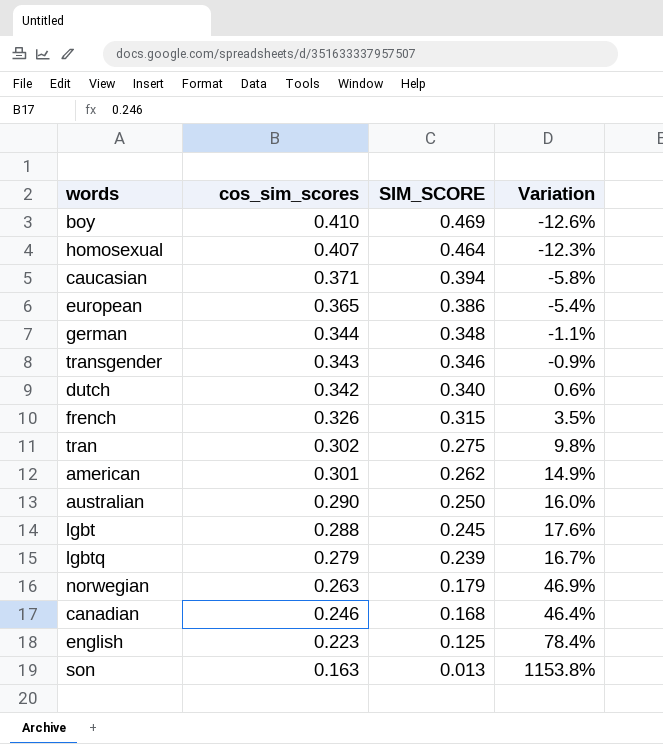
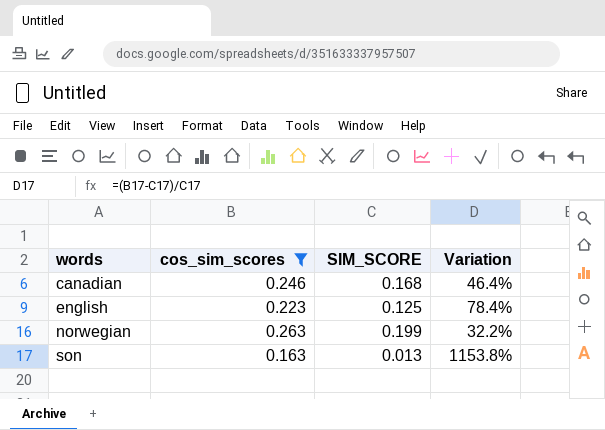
filter: none -> cos_sim_scores <= 0.263
row order: cos_sim_scores descending -> words ascending
norwegian | SIM_SCORE: 0.179 -> 0.199
norwegian | Variation: 46.9% -> 32.2%

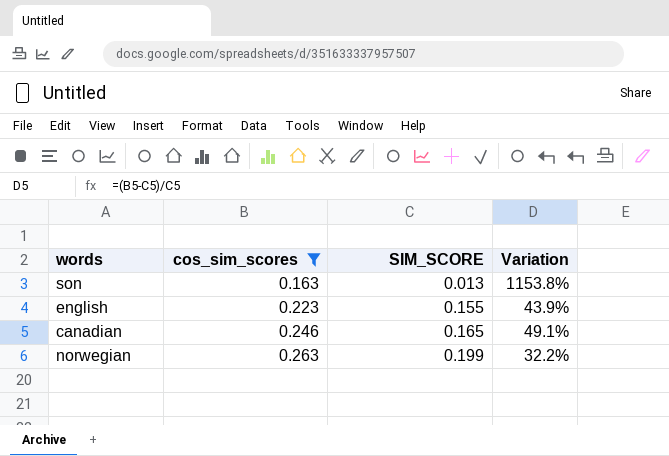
row order: words ascending -> cos_sim_scores ascending
english | SIM_SCORE: 0.125 -> 0.155
english | Variation: 78.4% -> 43.9%
canadian | SIM_SCORE: 0.168 -> 0.165
canadian | Variation: 46.4% -> 49.1%

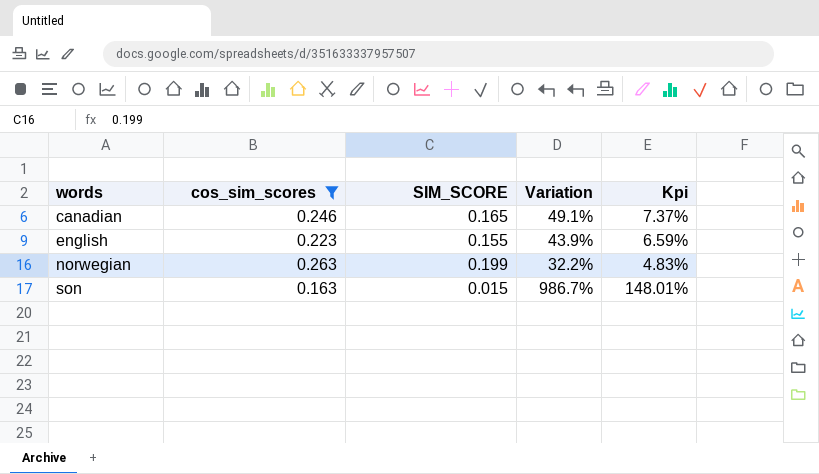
row order: cos_sim_scores ascending -> words ascending
column Kpi | formula: none -> [Variation] * 0.15
son | SIM_SCORE: 0.013 -> 0.015
son | Variation: 1153.8% -> 986.7%

